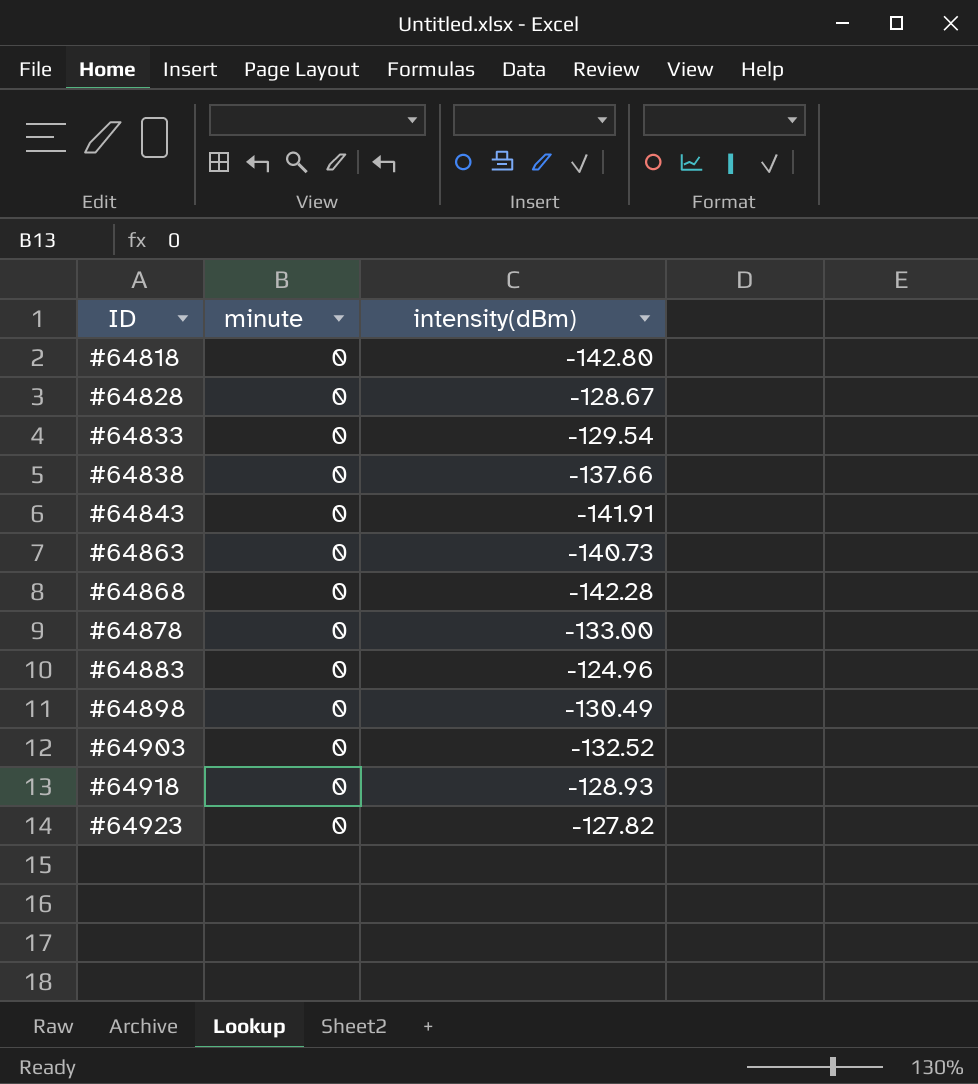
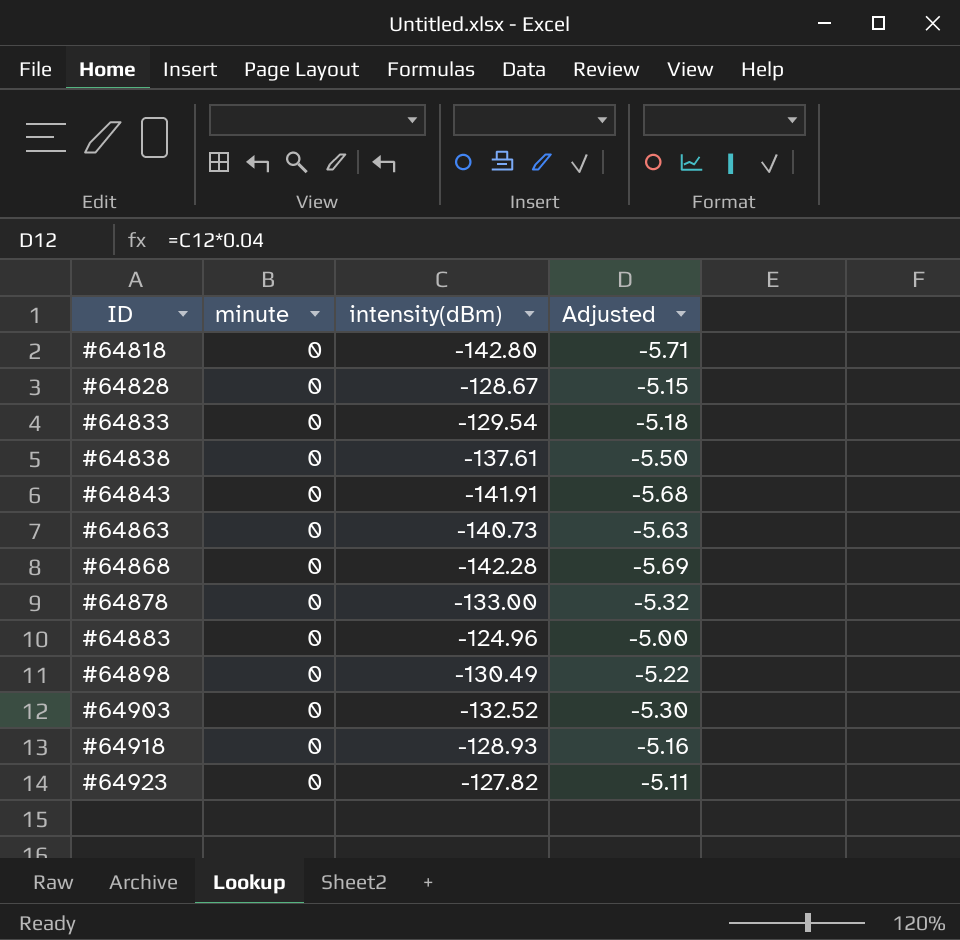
column Adjusted | formula: none -> [intensity(dBm)] * 0.04
#64838 | intensity(dBm): -137.66 -> -137.61

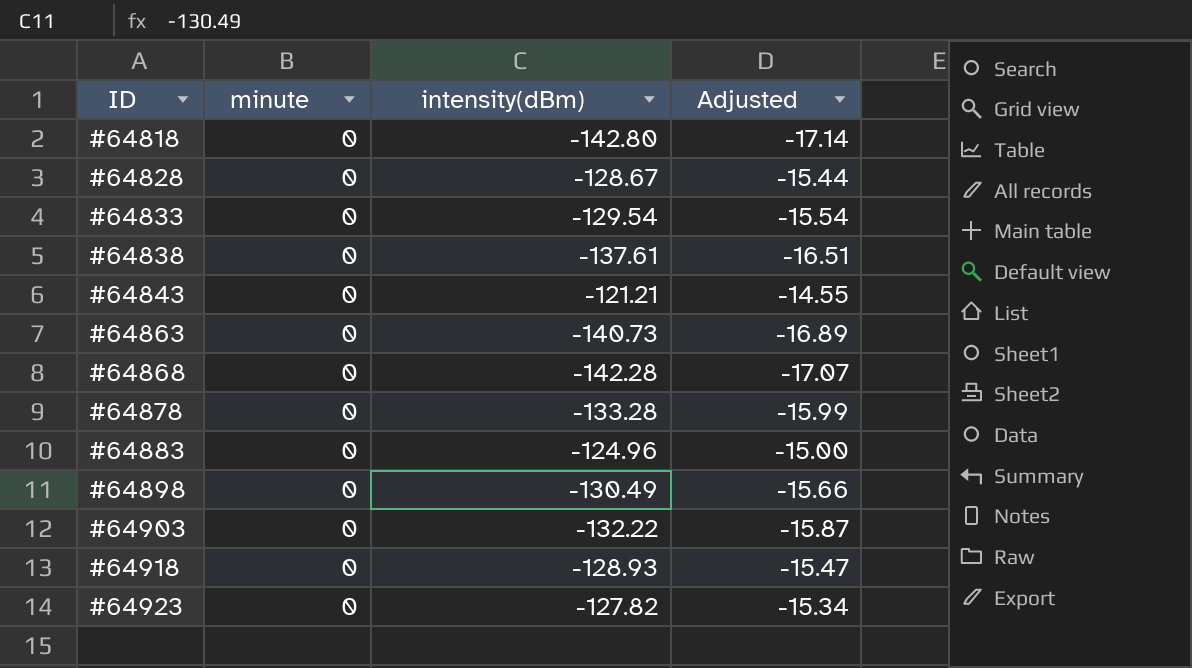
column Adjusted | formula: [intensity(dBm)] * 0.04 -> [intensity(dBm)] * 0.12
#64843 | intensity(dBm): -141.91 -> -121.21
#64878 | intensity(dBm): -133.00 -> -133.28
#64903 | intensity(dBm): -132.52 -> -132.22

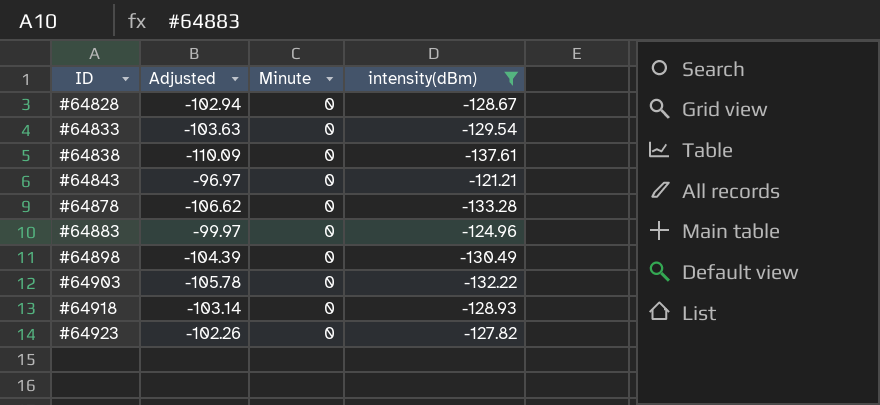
filter: none -> intensity(dBm) >= -137.61
column Adjusted | formula: [intensity(dBm)] * 0.12 -> [intensity(dBm)] * 0.8
column Adjusted | position: 4 -> 2
column name: minute -> Minute

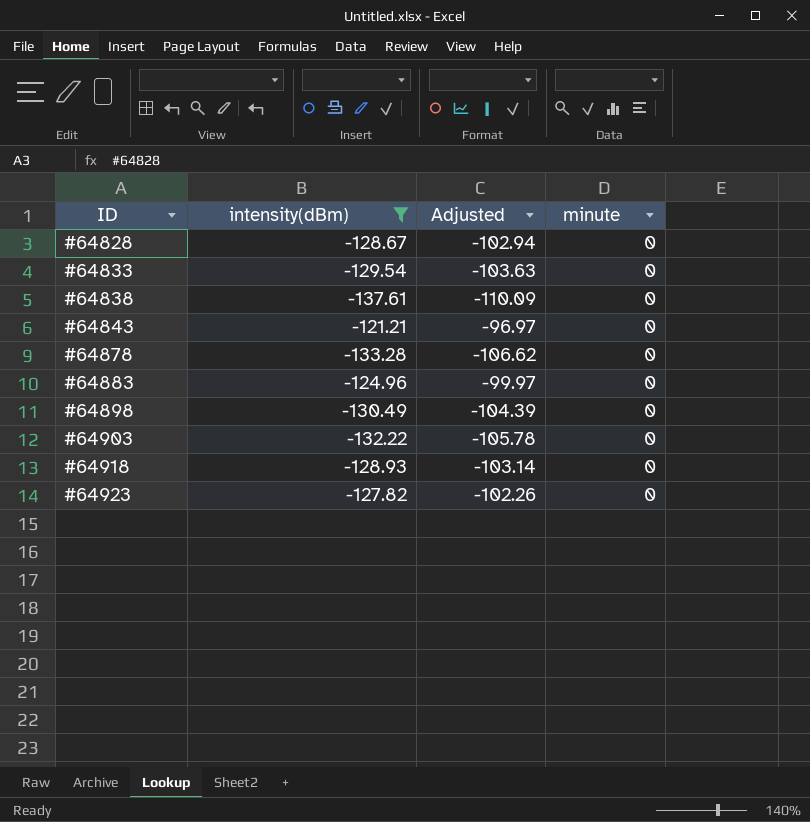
column intensity(dBm) | position: 4 -> 2
column name: Minute -> minute

